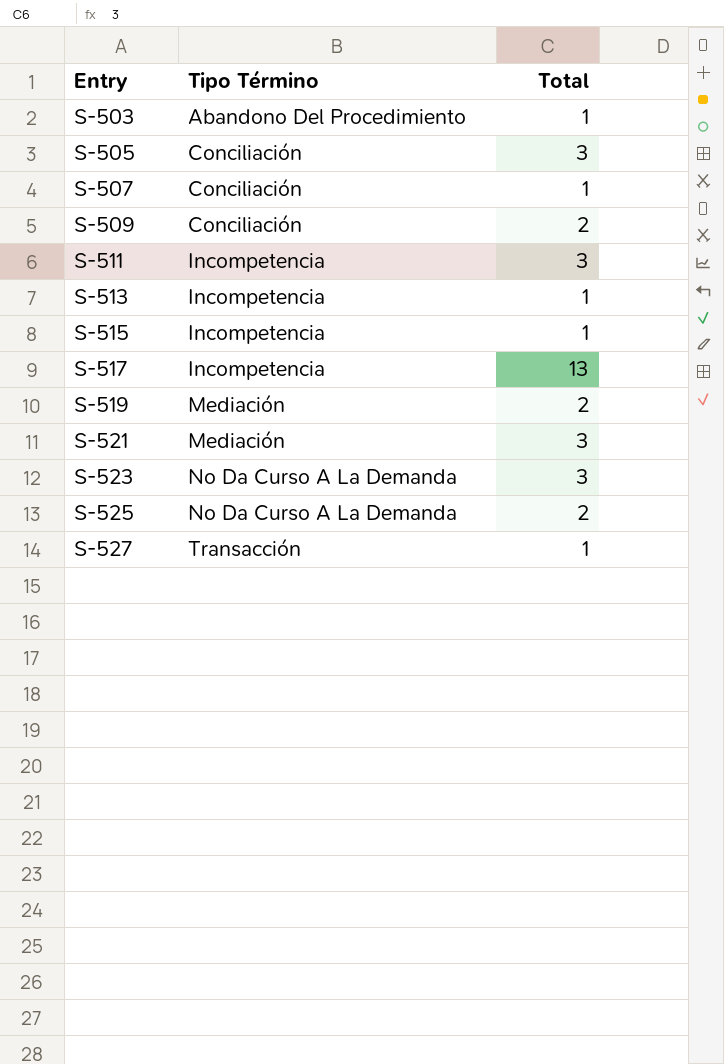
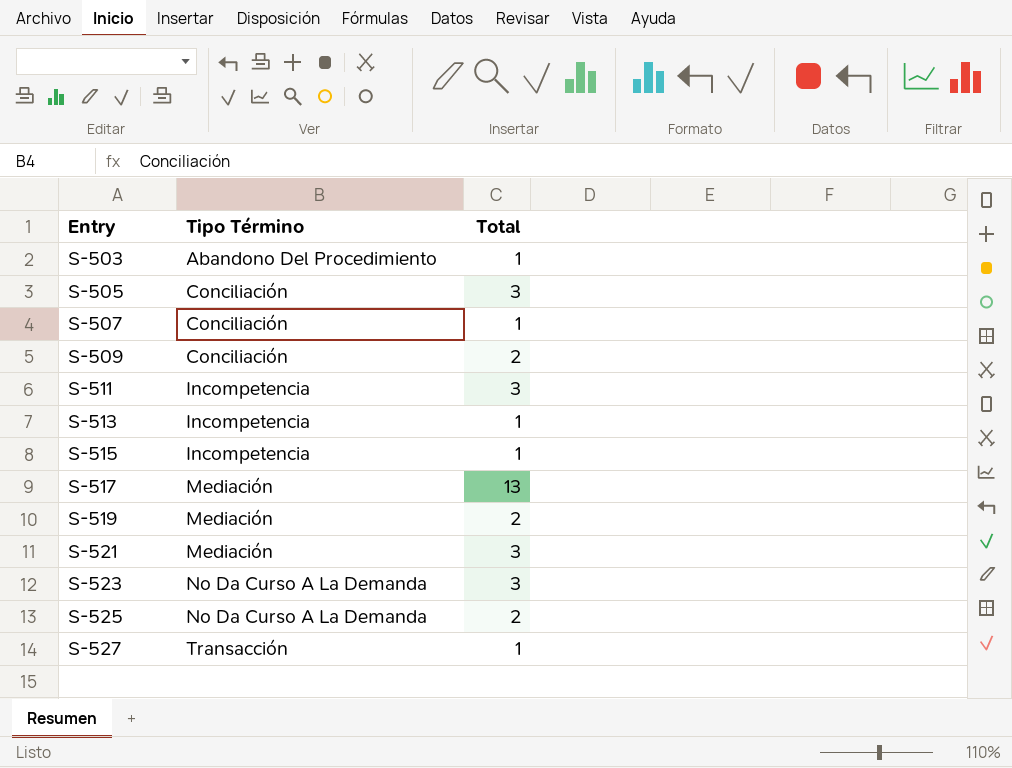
S-517 | Tipo Término: Incompetencia -> Mediación

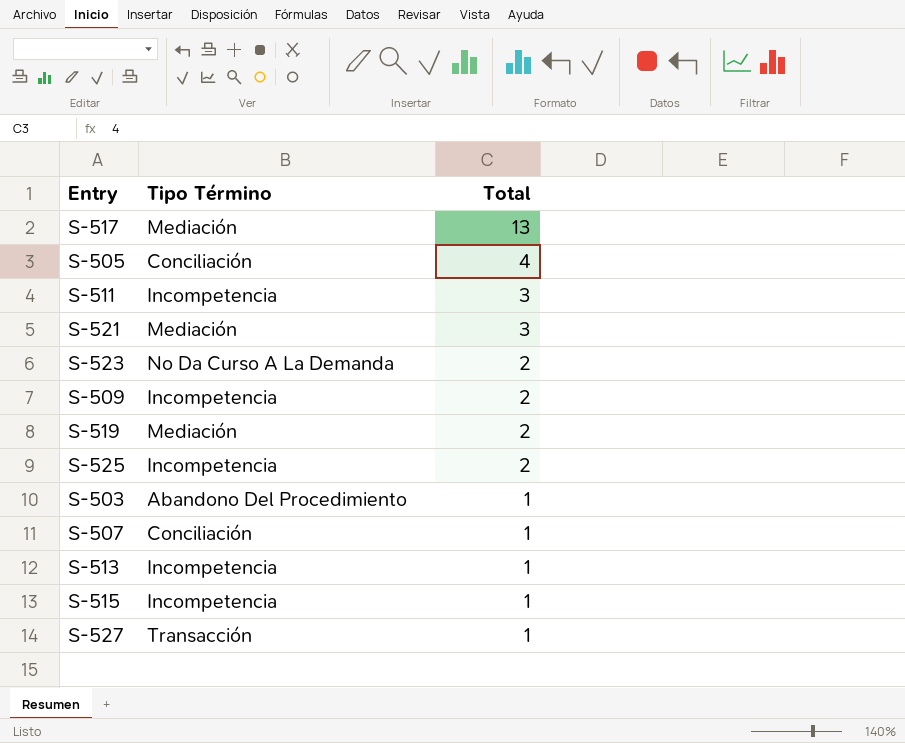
row order: Entry ascending -> Total descending
S-505 | Total: 3 -> 4
S-523 | Total: 3 -> 2
S-509 | Tipo Término: Conciliación -> Incompetencia
S-525 | Tipo Término: No Da Curso A La Demanda -> Incompetencia

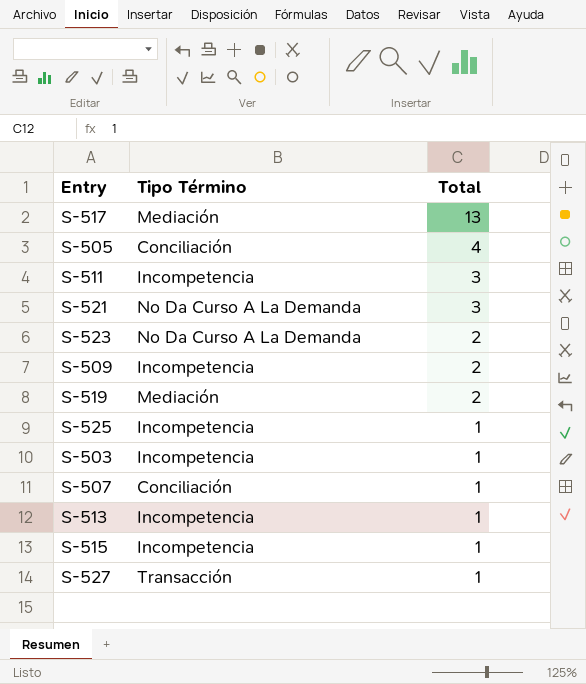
S-521 | Tipo Término: Mediación -> No Da Curso A La Demanda
S-525 | Total: 2 -> 1
S-503 | Tipo Término: Abandono Del Procedimiento -> Incompetencia

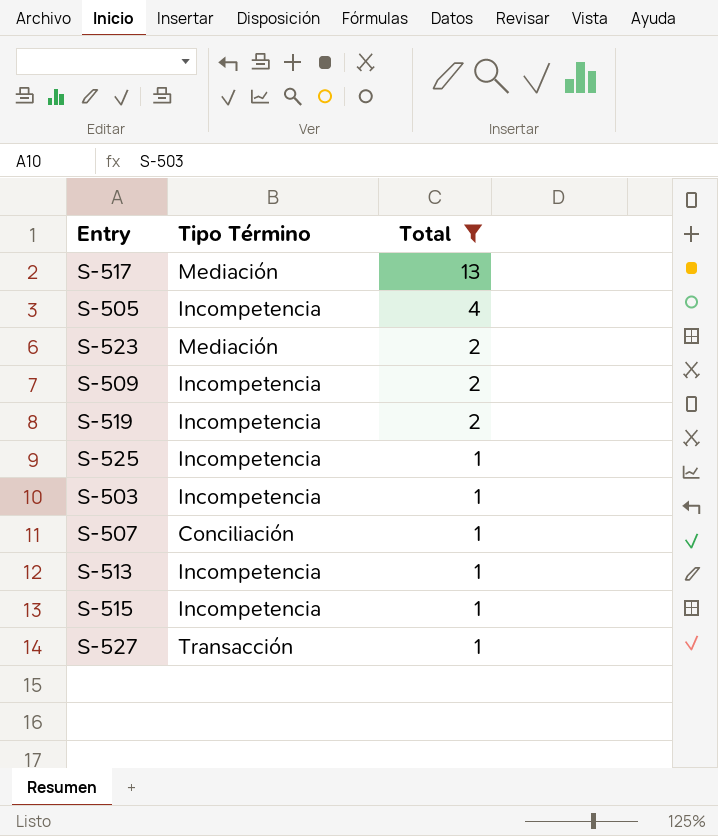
filter: none -> Total != 3
S-505 | Tipo Término: Conciliación -> Incompetencia
S-523 | Tipo Término: No Da Curso A La Demanda -> Mediación
S-519 | Tipo Término: Mediación -> Incompetencia

